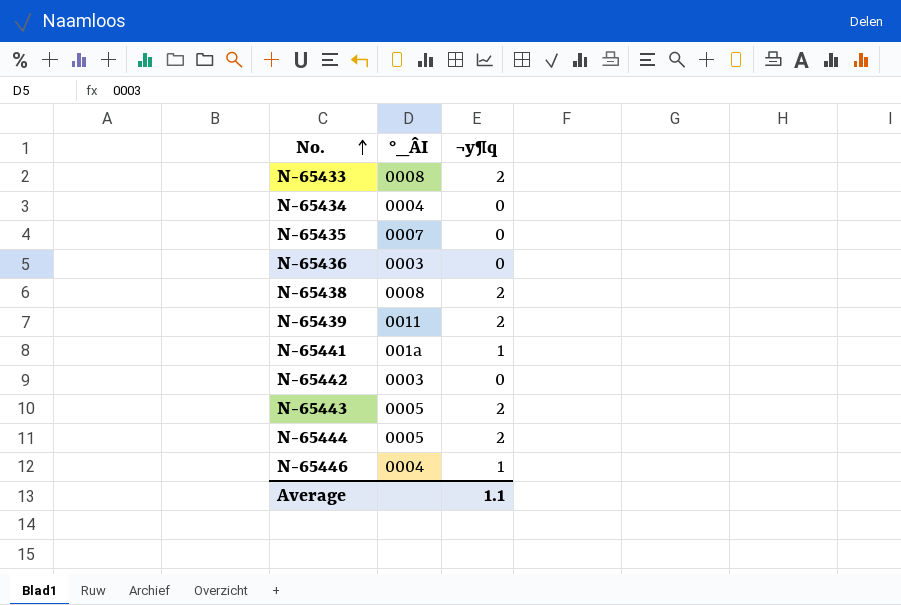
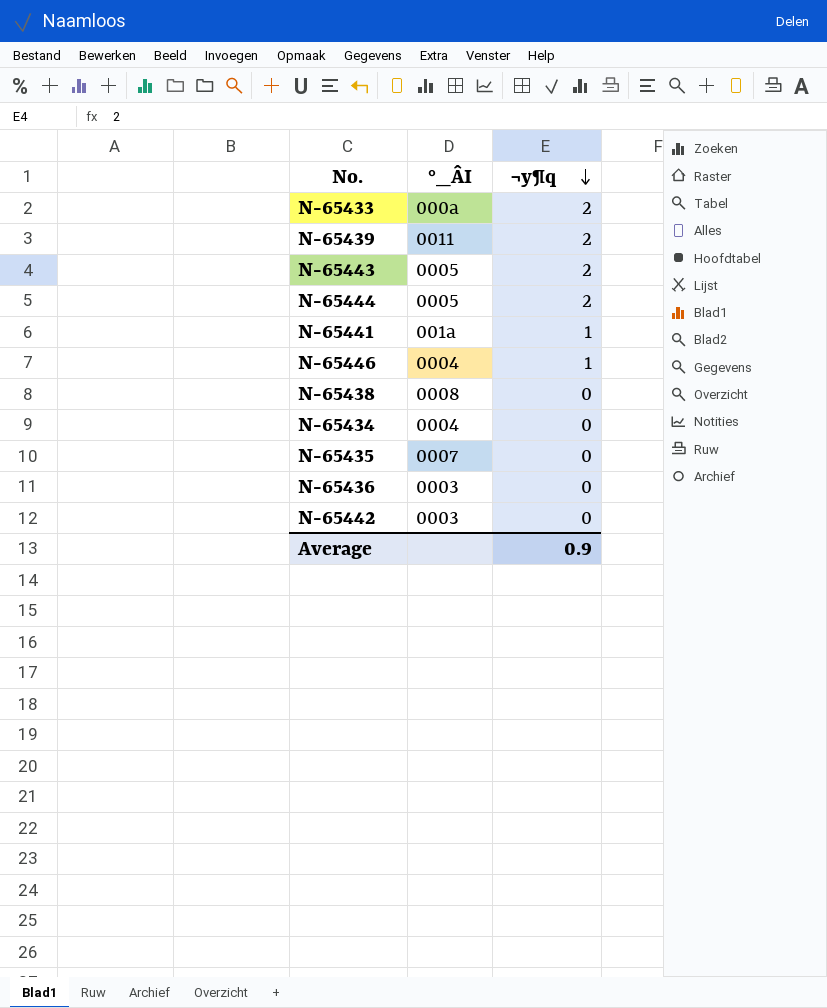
row order: No. ascending -> ¬y¶q descending
N-65433 | °_ÂI: 0008 -> 000a
N-65438 | ¬y¶q: 2 -> 0
Average | ¬y¶q: 1.1 -> 0.9

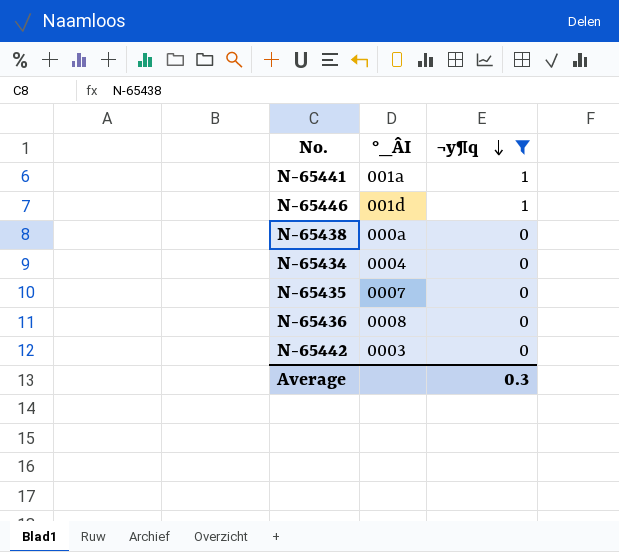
filter: none -> ¬y¶q != 2
N-65446 | °_ÂI: 0004 -> 001d
N-65438 | °_ÂI: 0008 -> 000a
N-65436 | °_ÂI: 0003 -> 0008
Average | ¬y¶q: 0.9 -> 0.3

